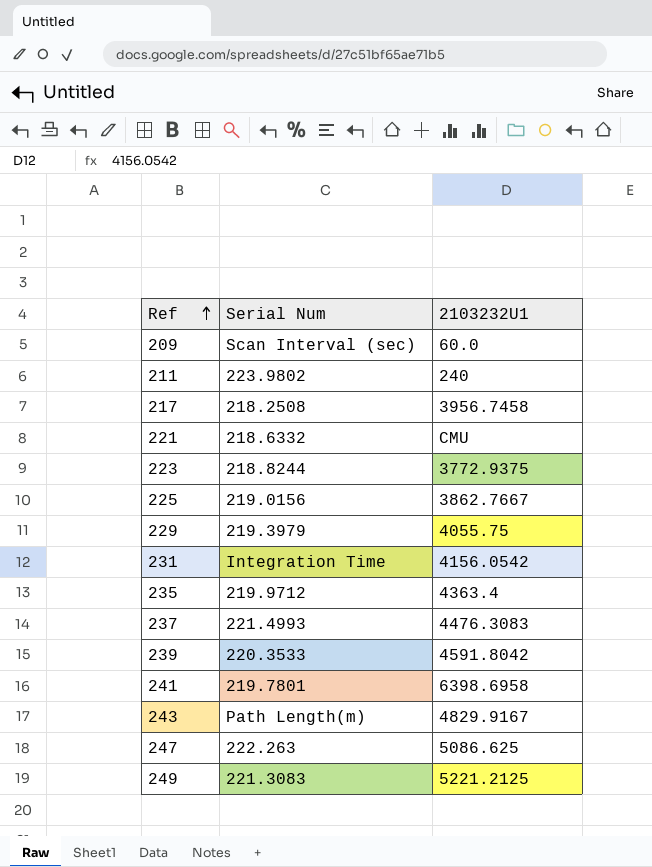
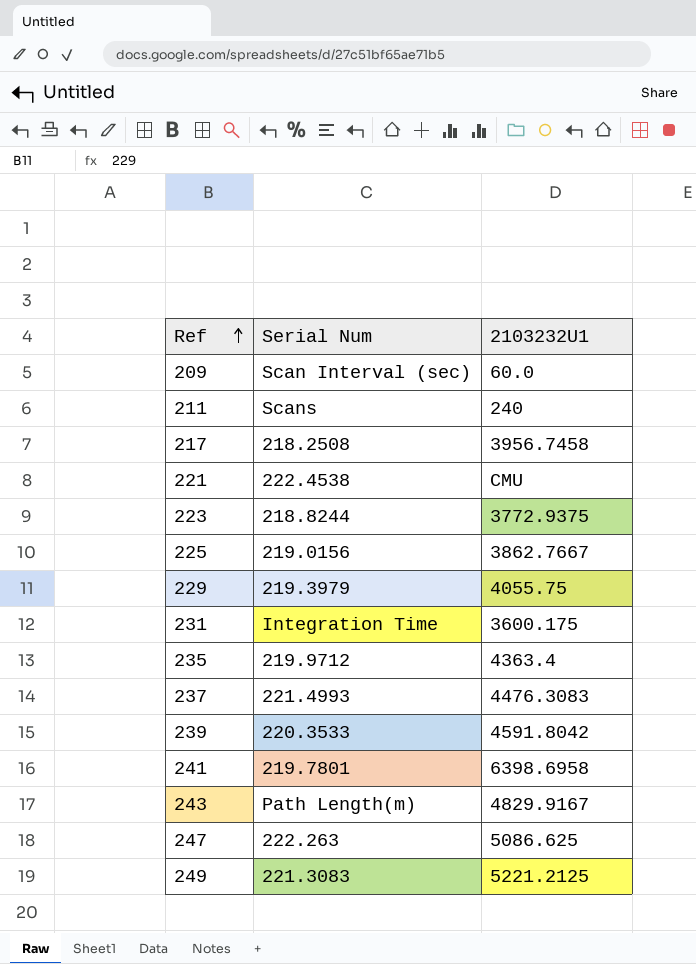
211 | Serial Num: 223.9802 -> Scans
221 | Serial Num: 218.6332 -> 222.4538
231 | 2103232U1: 4156.0542 -> 3600.175

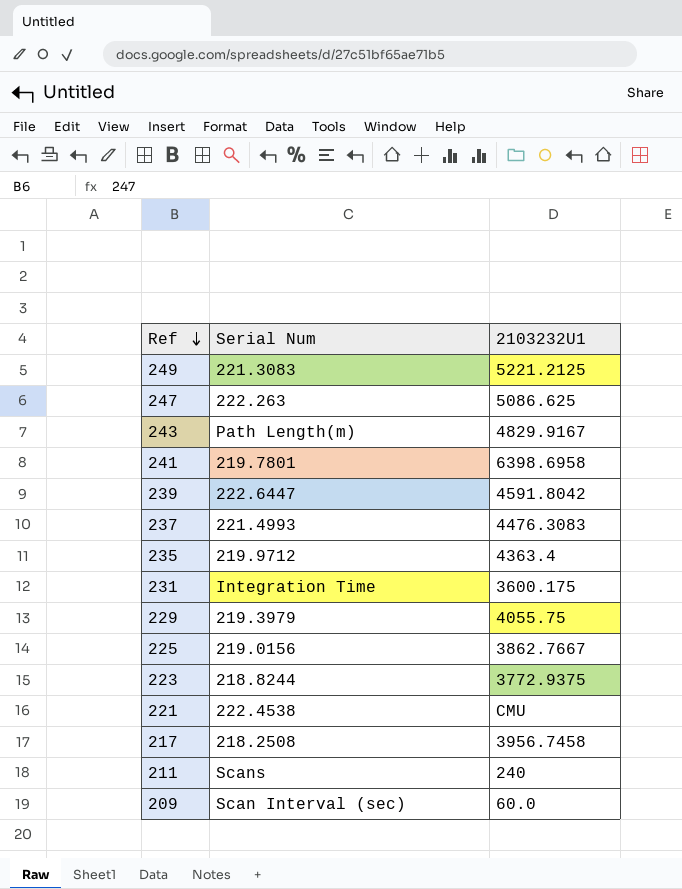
row order: Ref ascending -> Ref descending
239 | Serial Num: 220.3533 -> 222.6447

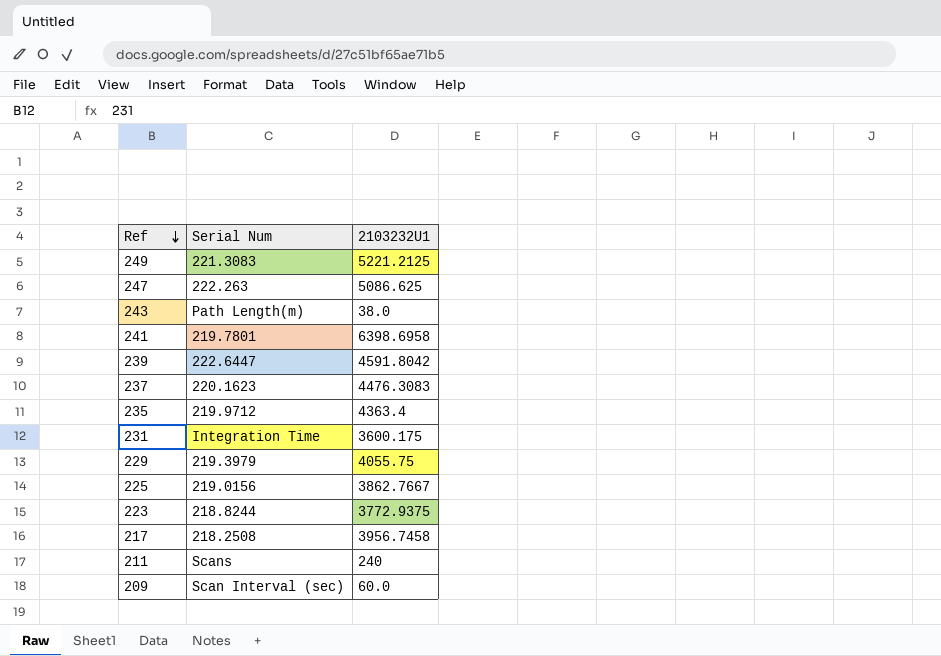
row 221: 222.4538 | CMU -> none
243 | 2103232U1: 4829.9167 -> 38.0
237 | Serial Num: 221.4993 -> 220.1623

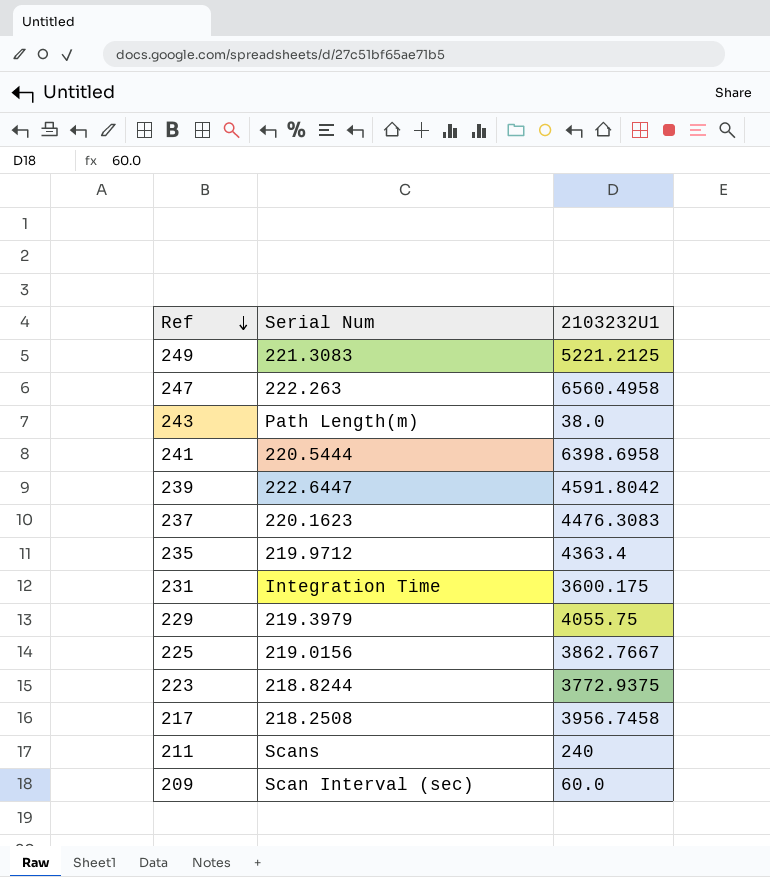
247 | 2103232U1: 5086.625 -> 6560.4958
241 | Serial Num: 219.7801 -> 220.5444

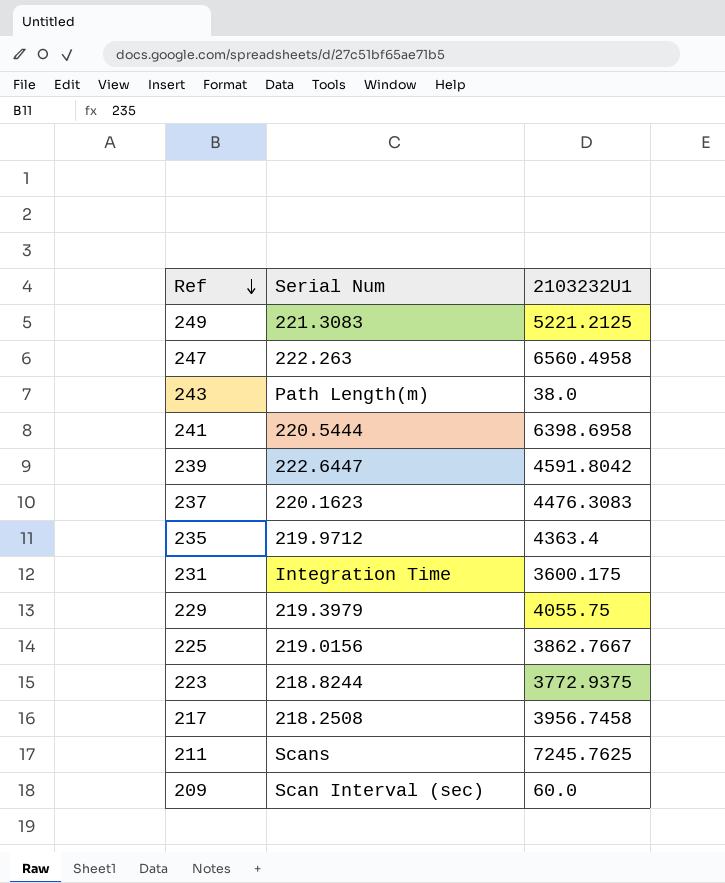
211 | 2103232U1: 240 -> 7245.7625

